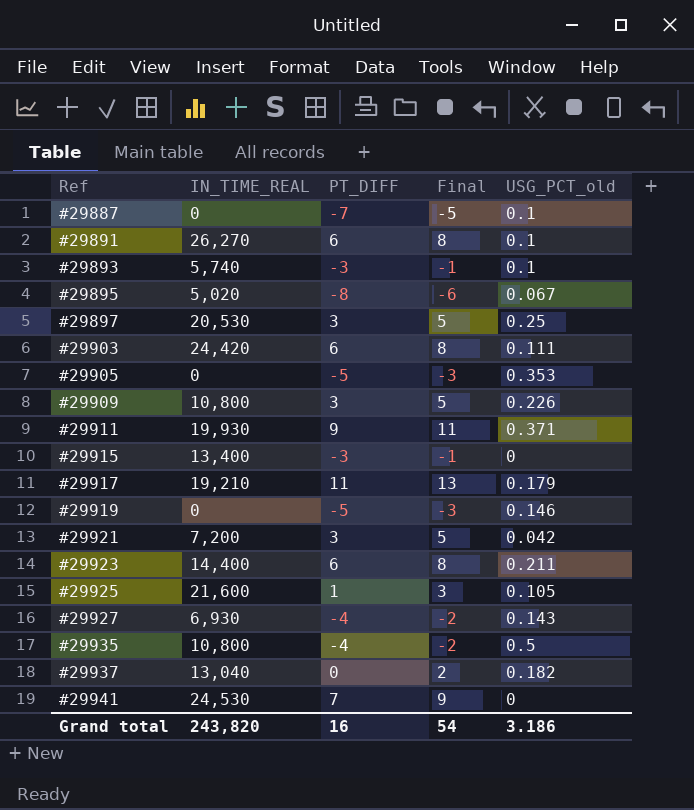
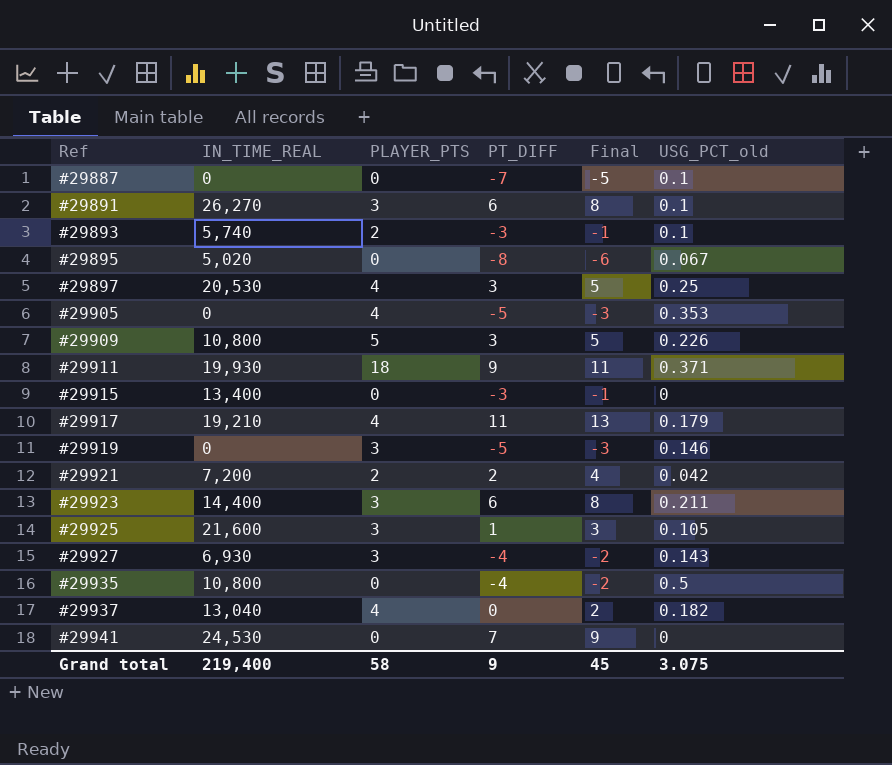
column PLAYER_PTS | position: none -> 3
row #29903: 24,420 | 6 | 8 | 0.111 -> none
#29921 | PT_DIFF: 3 -> 2
#29921 | Final: 5 -> 4
Grand total | IN_TIME_REAL: 243,820 -> 219,400
Grand total | PT_DIFF: 16 -> 9
Grand total | Final: 54 -> 45
Grand total | USG_PCT_old: 3.186 -> 3.075

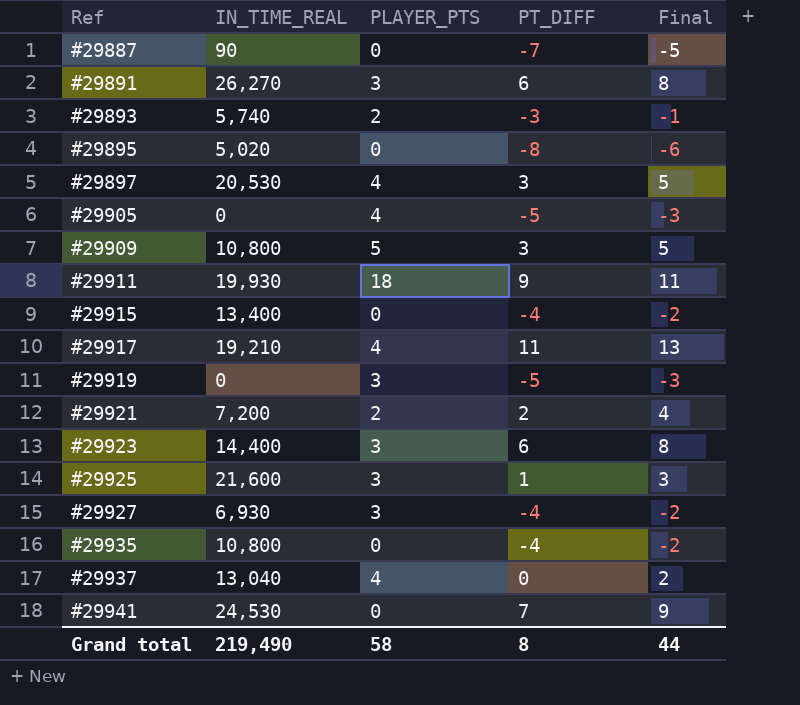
column USG_PCT_old | position: 6 -> none
#29887 | IN_TIME_REAL: 0 -> 90
#29915 | PT_DIFF: -3 -> -4
#29915 | Final: -1 -> -2
Grand total | IN_TIME_REAL: 219,400 -> 219,490
Grand total | PT_DIFF: 9 -> 8
Grand total | Final: 45 -> 44

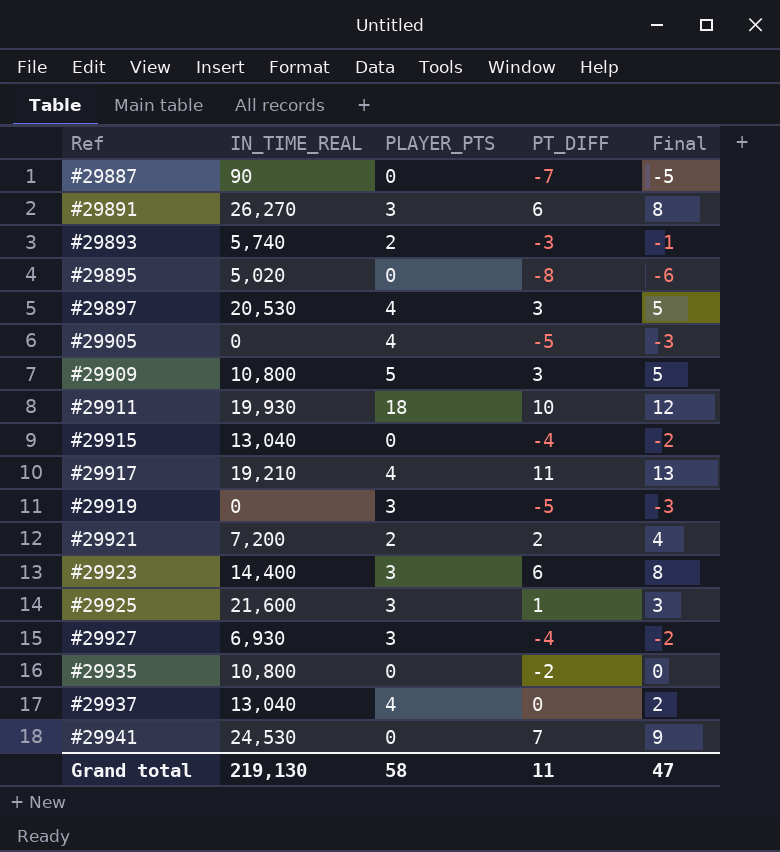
#29911 | PT_DIFF: 9 -> 10
#29911 | Final: 11 -> 12
#29915 | IN_TIME_REAL: 13,400 -> 13,040
#29935 | PT_DIFF: -4 -> -2
#29935 | Final: -2 -> 0
Grand total | IN_TIME_REAL: 219,490 -> 219,130
Grand total | PT_DIFF: 8 -> 11
Grand total | Final: 44 -> 47

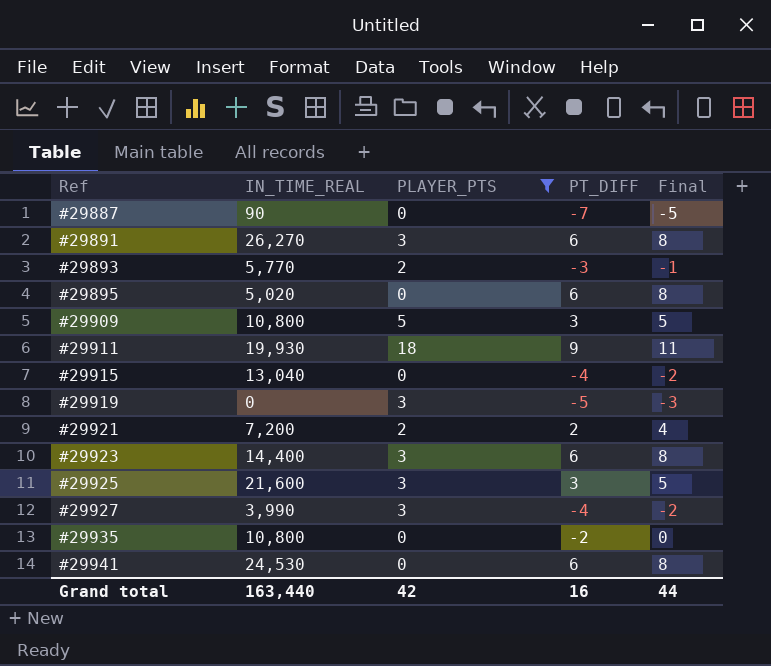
filter: none -> PLAYER_PTS != 4
#29893 | IN_TIME_REAL: 5,740 -> 5,770
#29895 | PT_DIFF: -8 -> 6
#29895 | Final: -6 -> 8
#29911 | PT_DIFF: 10 -> 9
#29911 | Final: 12 -> 11
#29925 | PT_DIFF: 1 -> 3
#29925 | Final: 3 -> 5
#29927 | IN_TIME_REAL: 6,930 -> 3,990
#29941 | PT_DIFF: 7 -> 6
#29941 | Final: 9 -> 8
Grand total | IN_TIME_REAL: 219,130 -> 163,440
Grand total | PLAYER_PTS: 58 -> 42
Grand total | PT_DIFF: 11 -> 16
Grand total | Final: 47 -> 44

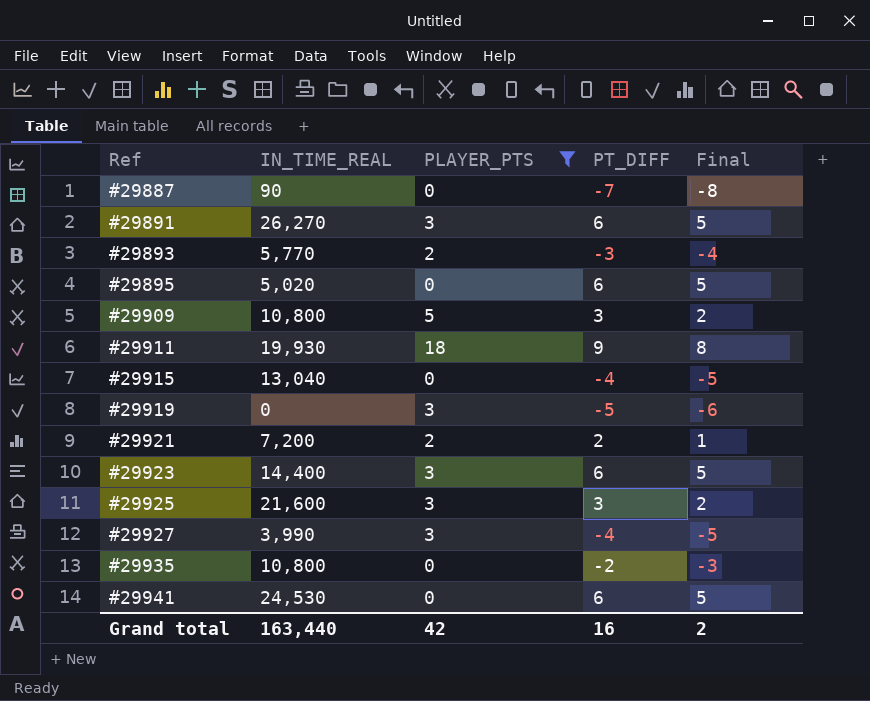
column Final | formula: [PT_DIFF] + 2 -> [PT_DIFF] - 1
Grand total | Final: 44 -> 2

